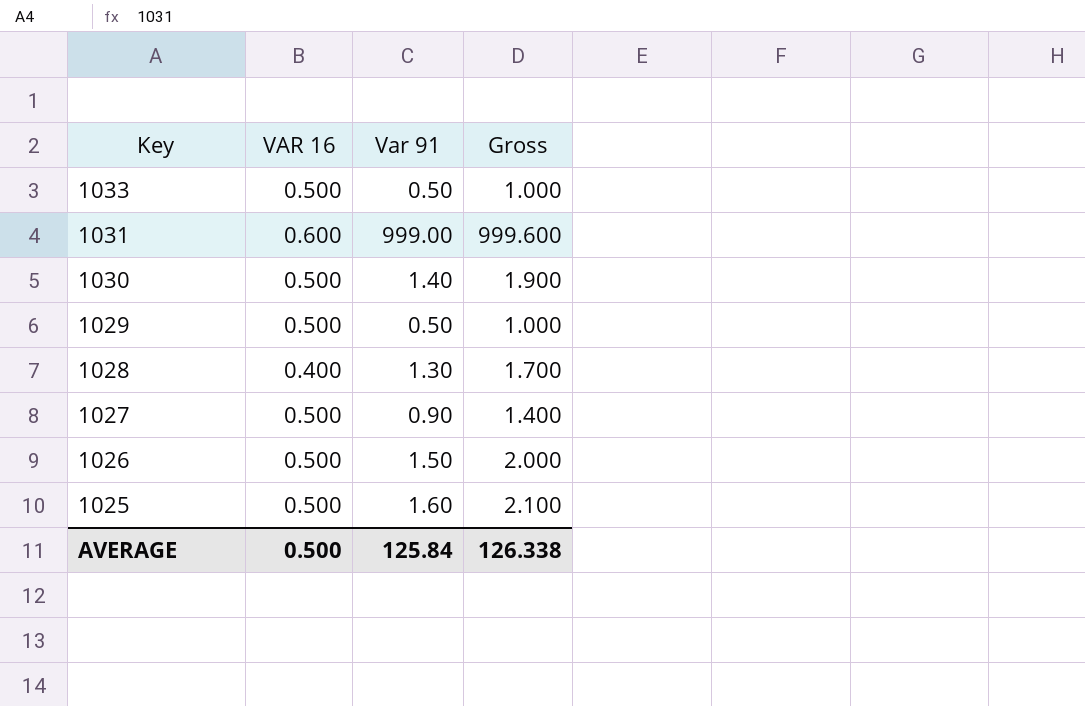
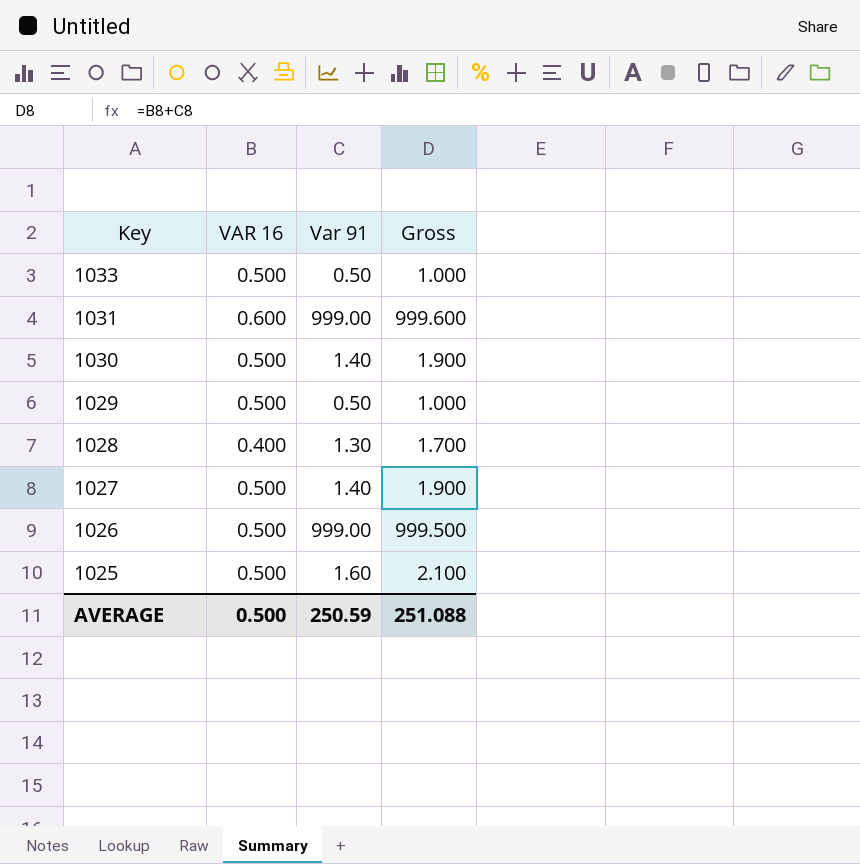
1027 | Var 91: 0.90 -> 1.40
1027 | Gross: 1.400 -> 1.900
1026 | Var 91: 1.50 -> 999.00
1026 | Gross: 2.000 -> 999.500
AVERAGE | Var 91: 125.84 -> 250.59
AVERAGE | Gross: 126.338 -> 251.088

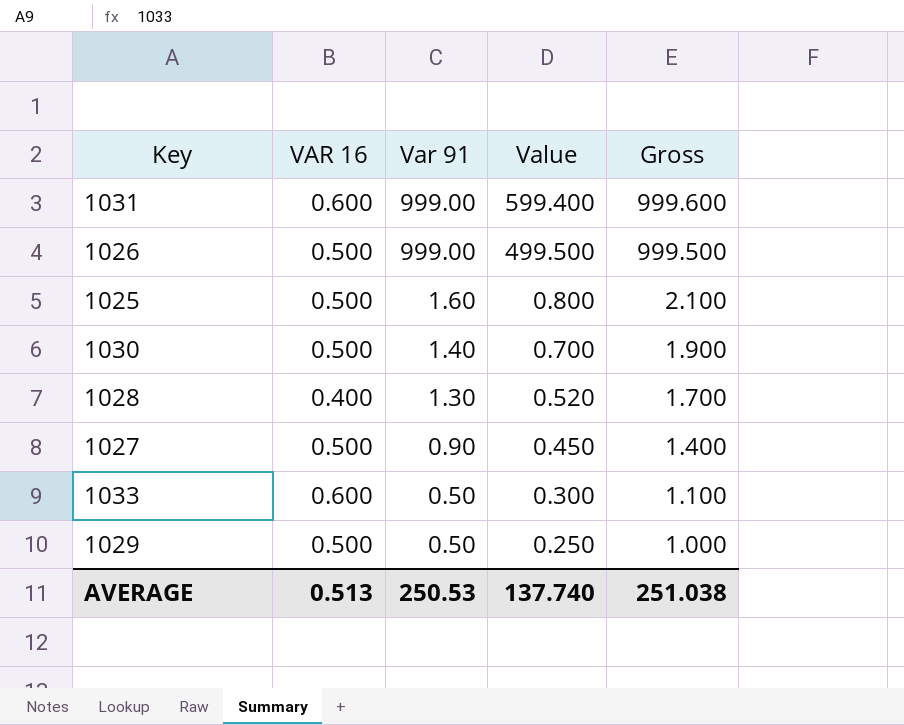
row order: Key descending -> Var 91 descending
column Value | formula: none -> [VAR 16] * [Var 91]
1027 | Var 91: 1.40 -> 0.90
1027 | Gross: 1.900 -> 1.400
1033 | VAR 16: 0.500 -> 0.600
1033 | Gross: 1.000 -> 1.100
AVERAGE | VAR 16: 0.500 -> 0.513
AVERAGE | Var 91: 250.59 -> 250.53
AVERAGE | Gross: 251.088 -> 251.038

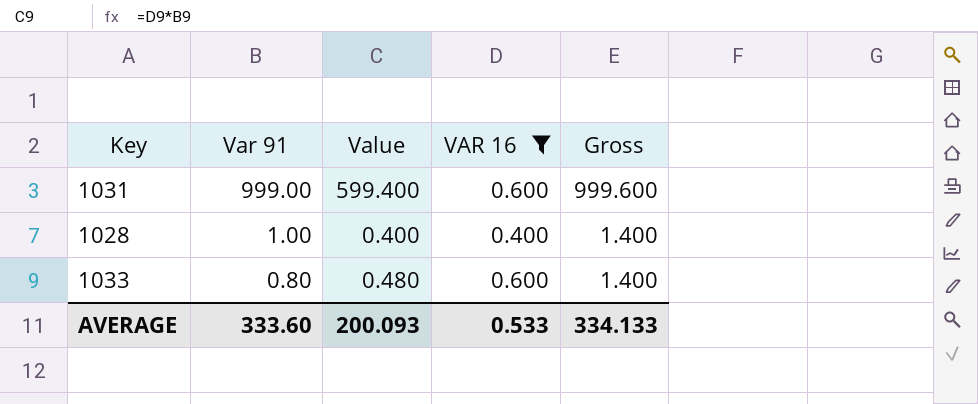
filter: none -> VAR 16 != 0.500
column VAR 16 | position: 2 -> 4
1028 | Var 91: 1.30 -> 1.00
1028 | Value: 0.520 -> 0.400
1028 | Gross: 1.700 -> 1.400
1033 | Var 91: 0.50 -> 0.80
1033 | Value: 0.300 -> 0.480
1033 | Gross: 1.100 -> 1.400
AVERAGE | Var 91: 250.53 -> 333.60
AVERAGE | Value: 137.740 -> 200.093
AVERAGE | VAR 16: 0.513 -> 0.533
AVERAGE | Gross: 251.038 -> 334.133

